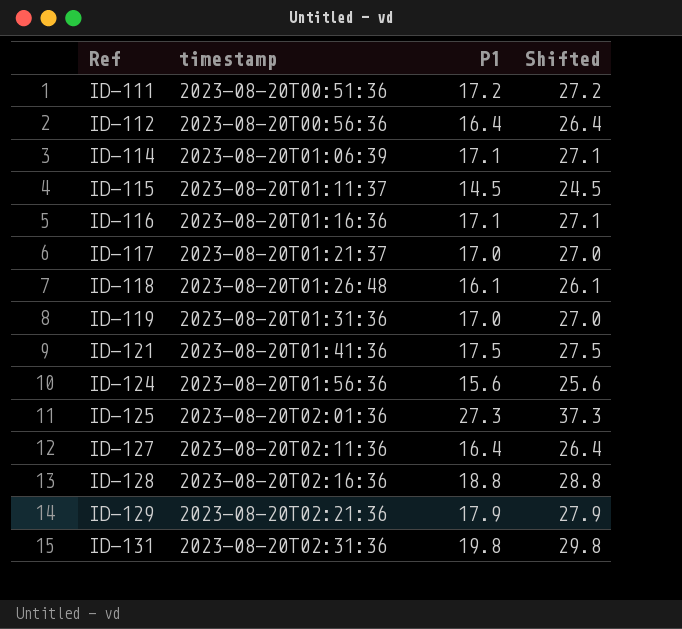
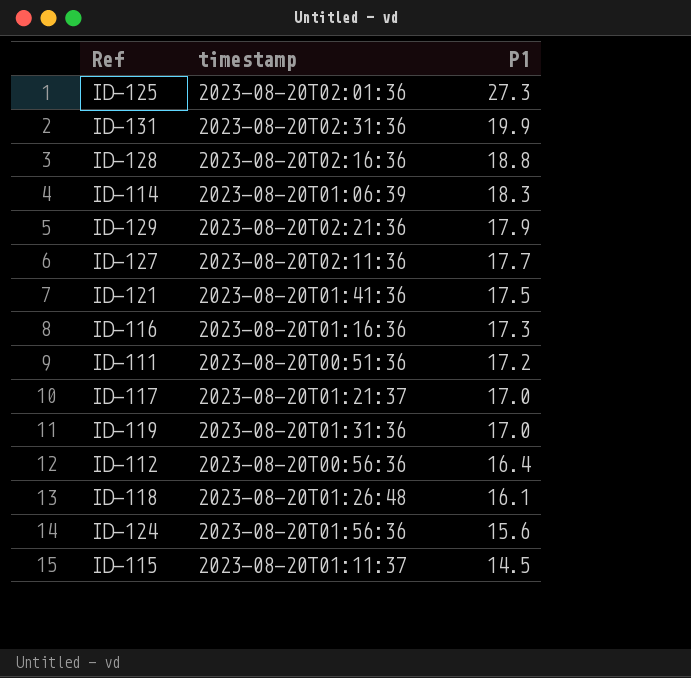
row order: Ref ascending -> P1 descending
column Shifted | formula: [P1] + 10 -> none
ID-131 | P1: 19.8 -> 19.9
ID-114 | P1: 17.1 -> 18.3
ID-127 | P1: 16.4 -> 17.7
ID-116 | P1: 17.1 -> 17.3

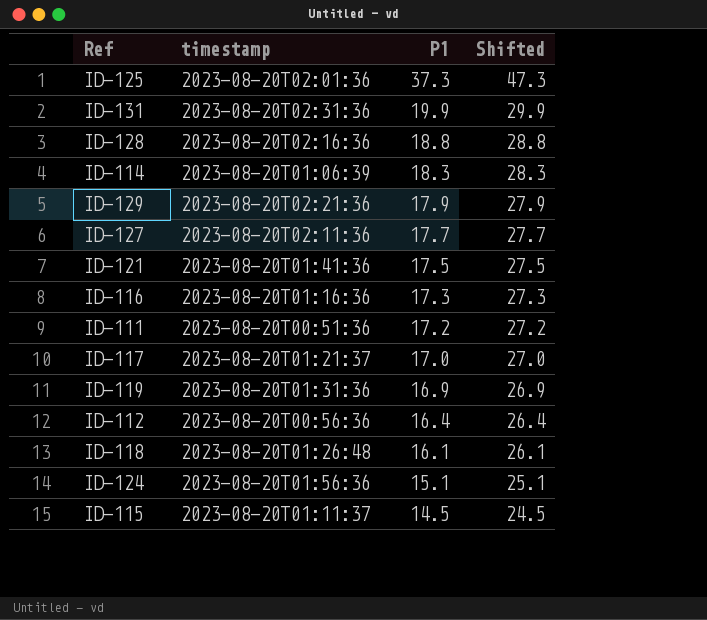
column Shifted | formula: none -> [P1] + 10
ID-125 | P1: 27.3 -> 37.3
ID-119 | P1: 17.0 -> 16.9
ID-124 | P1: 15.6 -> 15.1

